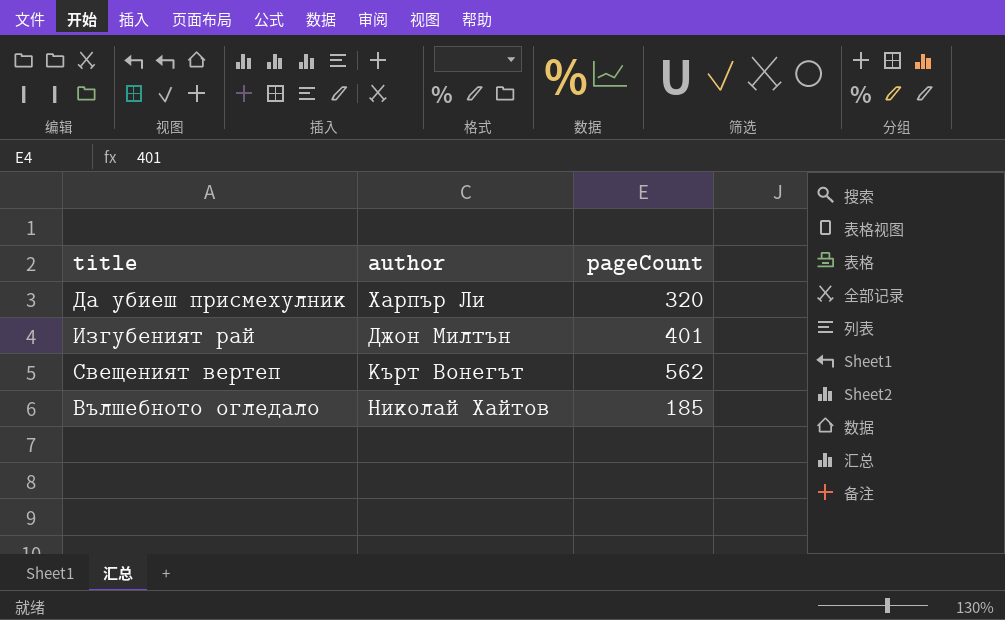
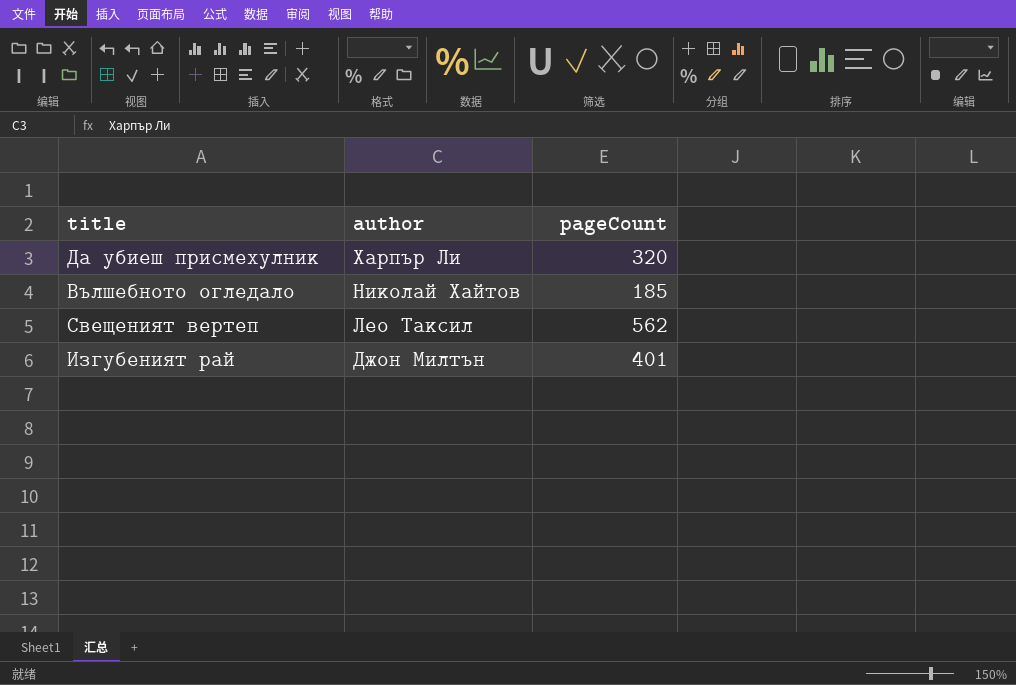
row order: none -> author descending
Свещеният вертеп | author: Кърт Вонегът -> Лео Таксил

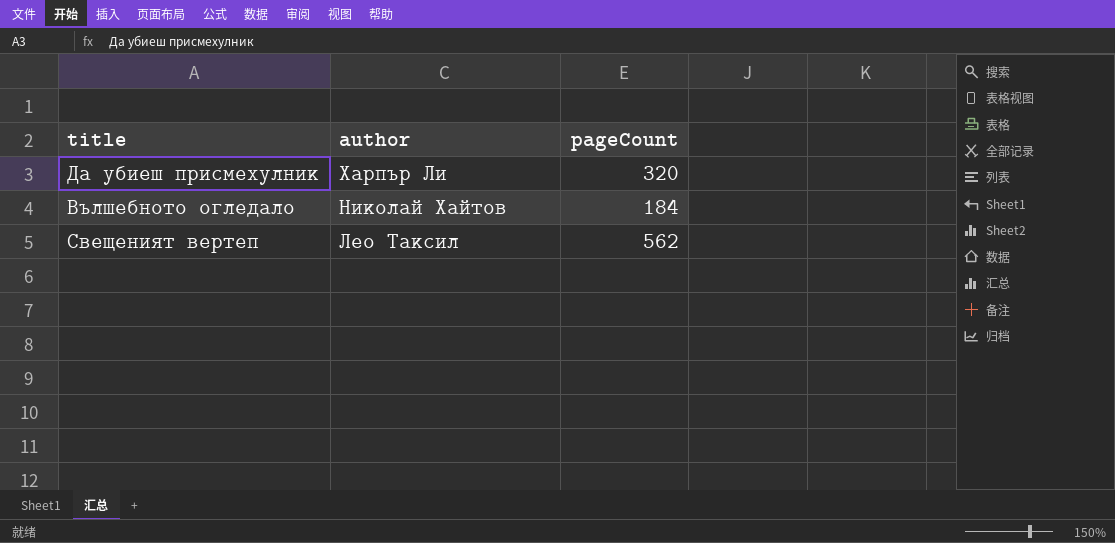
row Изгубеният рай: Джон Милтън | 401 -> none
Вълшебното огледало | pageCount: 185 -> 184

